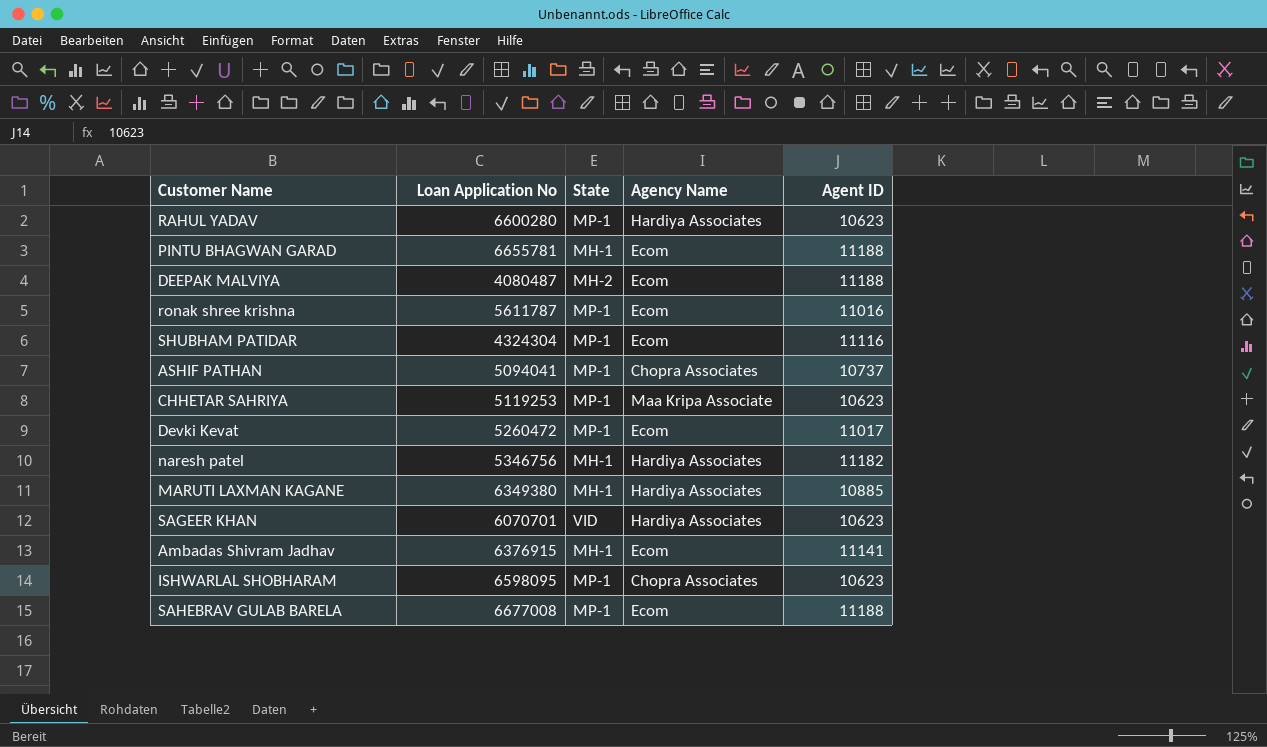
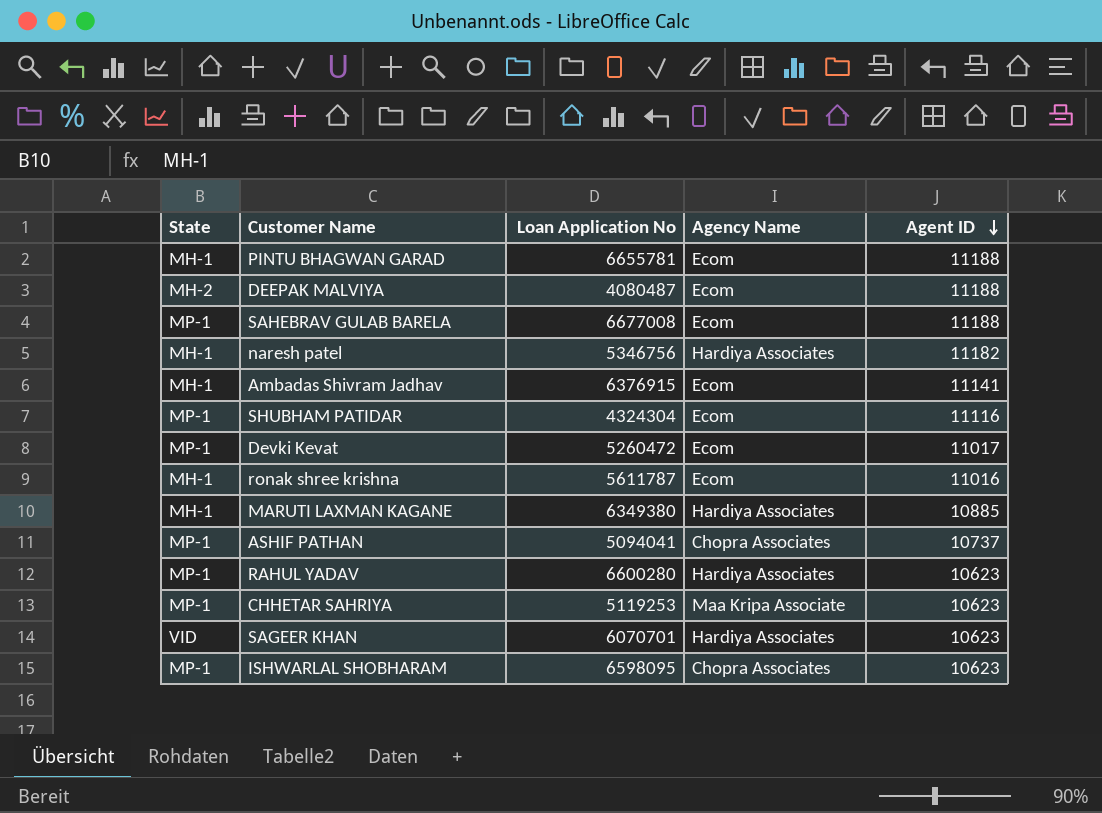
row order: none -> Agent ID descending
column State | position: 3 -> 1
ronak shree krishna | State: MP-1 -> MH-1

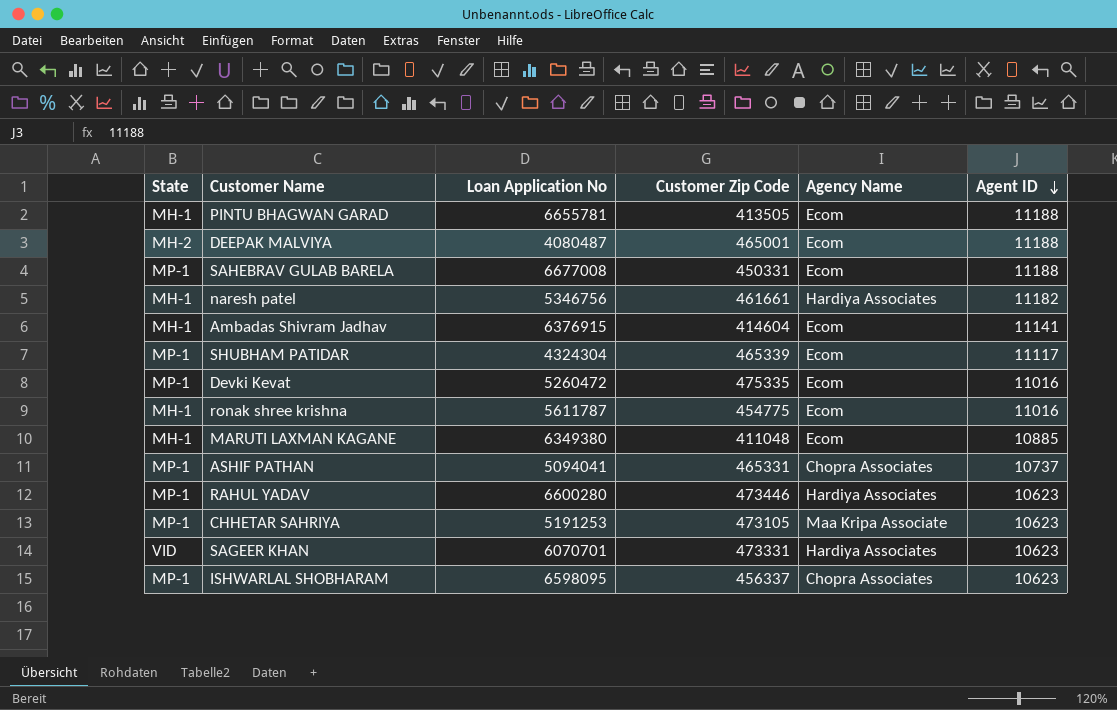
column Customer Zip Code | position: none -> 4
SHUBHAM PATIDAR | Agent ID: 11116 -> 11117
Devki Kevat | Agent ID: 11017 -> 11016
MARUTI LAXMAN KAGANE | Agency Name: Hardiya Associates -> Ecom
CHHETAR SAHRIYA | Loan Application No: 5119253 -> 5191253

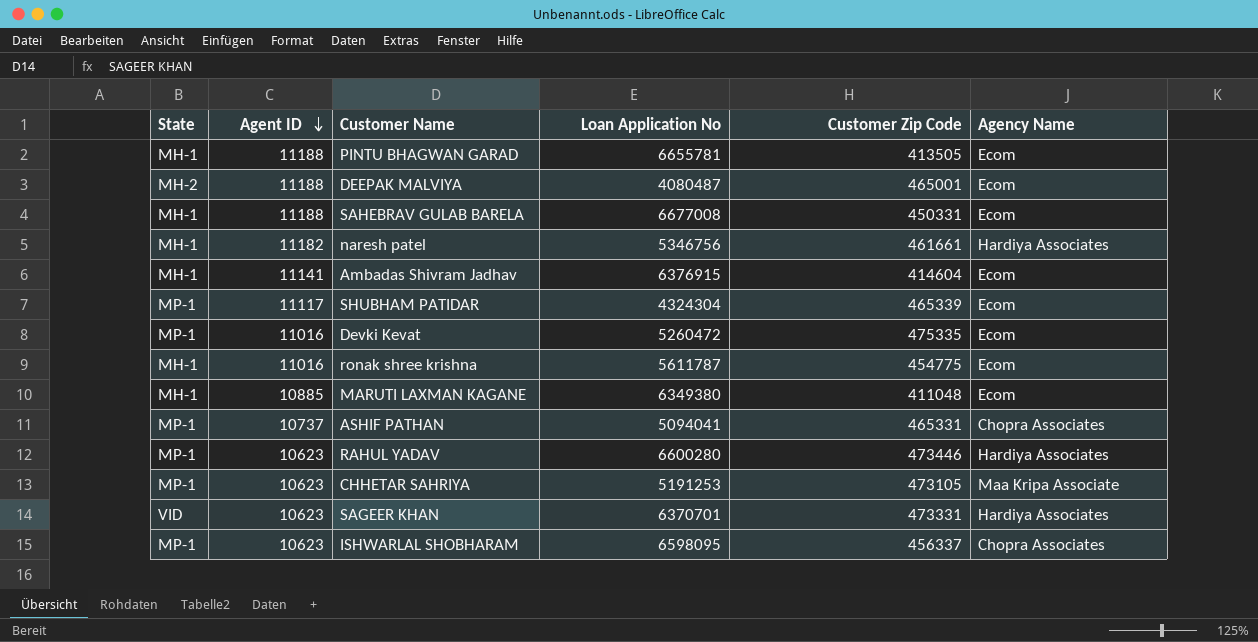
column Agent ID | position: 6 -> 2
SAHEBRAV GULAB BARELA | State: MP-1 -> MH-1
SAGEER KHAN | Loan Application No: 6070701 -> 6370701

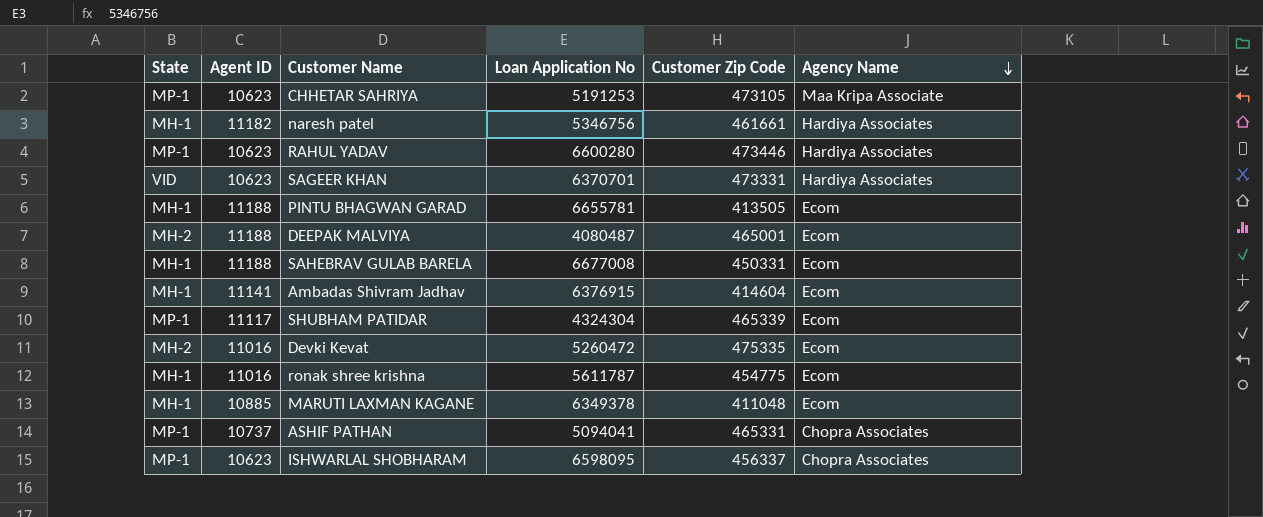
row order: Agent ID descending -> Agency Name descending
Devki Kevat | State: MP-1 -> MH-2
MARUTI LAXMAN KAGANE | Loan Application No: 6349380 -> 6349378

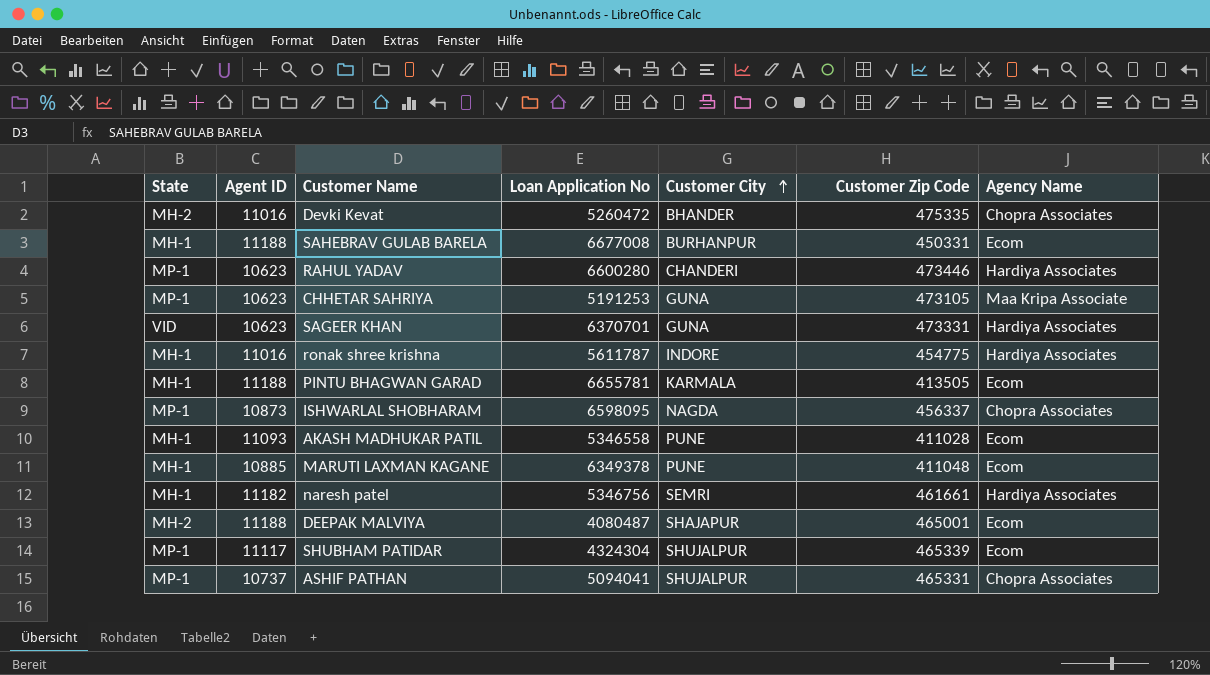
row order: Agency Name descending -> Customer City ascending
column Customer City | position: none -> 5
row Ambadas Shivram Jadhav: MH-1 | 11141 | 6376915 | 414604 | Ecom -> none
Devki Kevat | Agency Name: Ecom -> Chopra Associates
ronak shree krishna | Agency Name: Ecom -> Hardiya Associates
ISHWARLAL SHOBHARAM | Agent ID: 10623 -> 10873
row AKASH MADHUKAR PATIL: none -> MH-1 | 11093 | 5346558 | PUNE | 411028 | Ecom

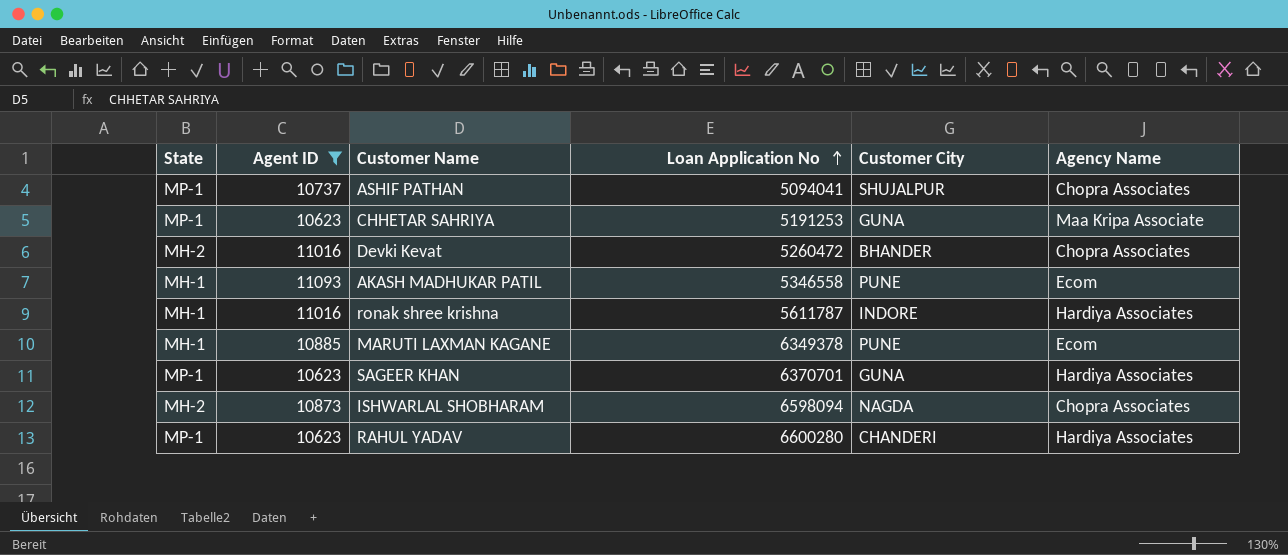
filter: none -> Agent ID <= 11093
row order: Customer City ascending -> Loan Application No ascending
column Customer Zip Code | position: 6 -> none
SAGEER KHAN | State: VID -> MP-1
ISHWARLAL SHOBHARAM | State: MP-1 -> MH-2
ISHWARLAL SHOBHARAM | Loan Application No: 6598095 -> 6598094

